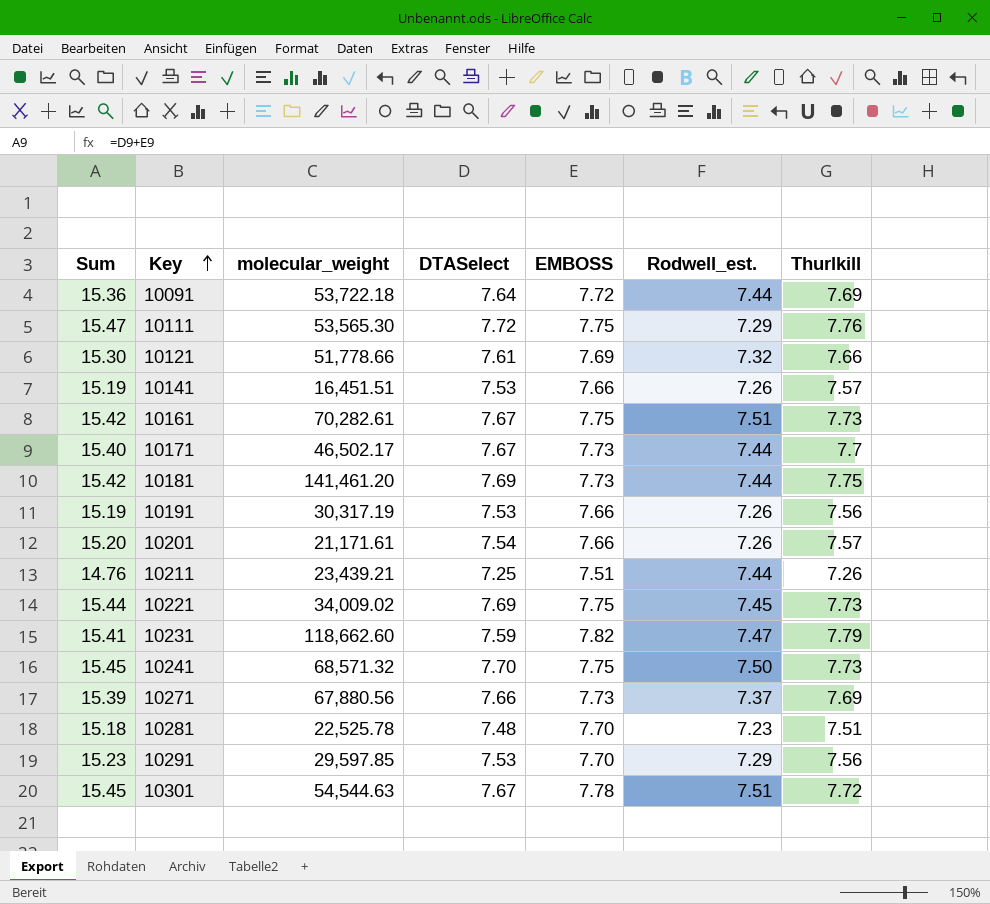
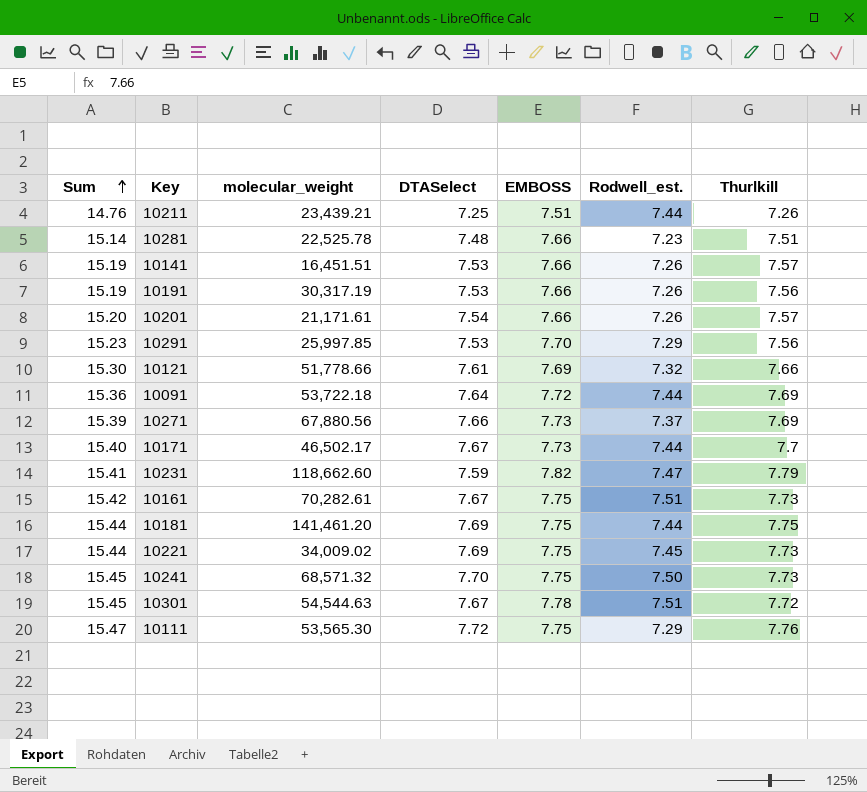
row order: Key ascending -> Sum ascending
10281 | Sum: 15.18 -> 15.14
10281 | EMBOSS: 7.70 -> 7.66
10291 | molecular_weight: 29,597.85 -> 25,997.85
10181 | Sum: 15.42 -> 15.44
10181 | EMBOSS: 7.73 -> 7.75

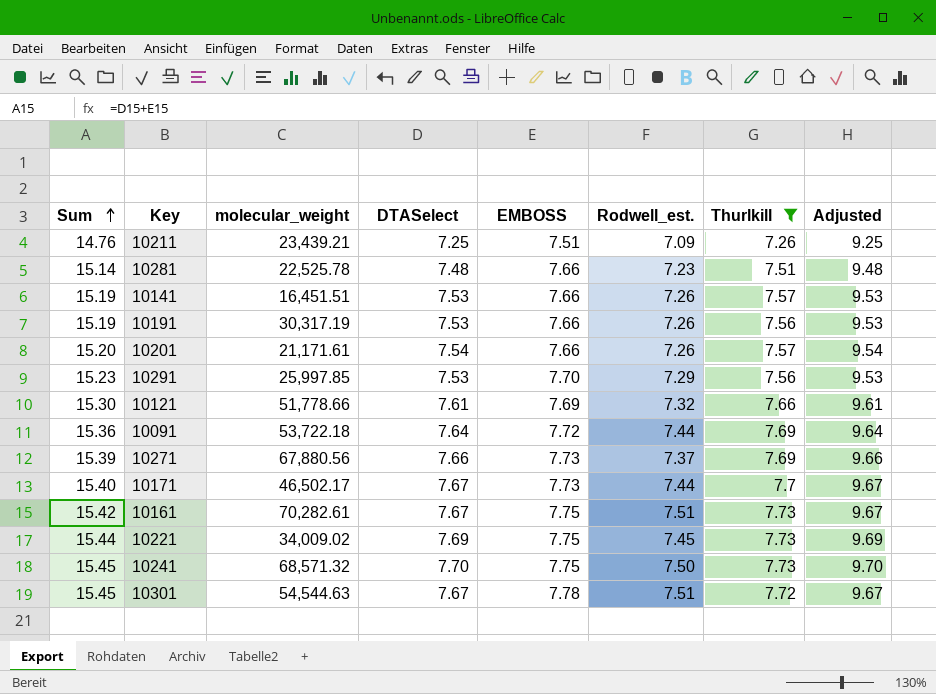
filter: none -> Thurlkill <= 7.73
column Adjusted | formula: none -> [DTASelect] + 2
10211 | Rodwell_est.: 7.44 -> 7.09

